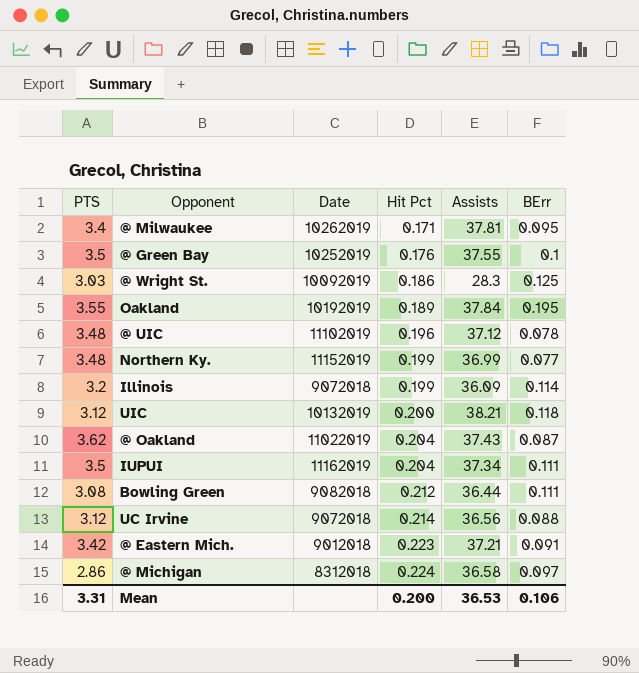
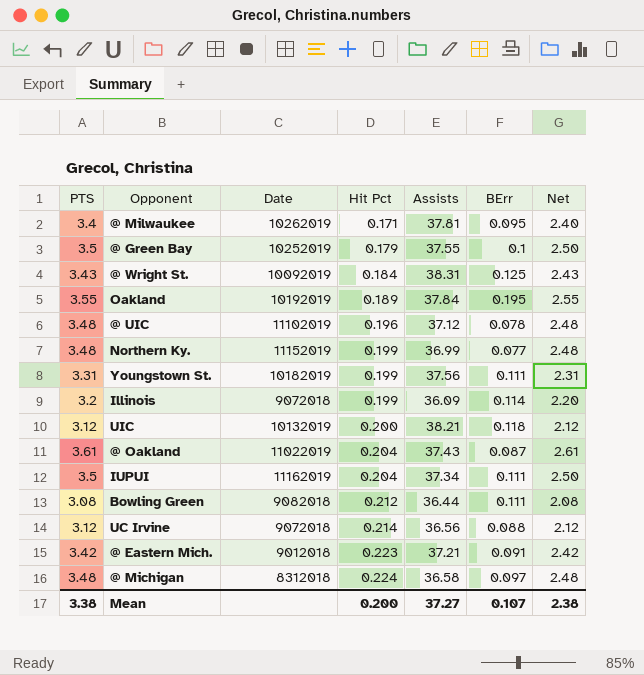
column Net | formula: none -> [PTS] - 1
@ Green Bay | Hit Pct: 0.176 -> 0.179
@ Wright St. | PTS: 3.03 -> 3.43
@ Wright St. | Hit Pct: 0.186 -> 0.184
@ Wright St. | Assists: 28.3 -> 38.31
row Youngstown St.: none -> 3.31 | 10182019 | 0.199 | 37.56 | 0.111 | 2.31
@ Oakland | PTS: 3.62 -> 3.61
@ Michigan | PTS: 2.86 -> 3.48
Mean | PTS: 3.31 -> 3.38
Mean | Assists: 36.53 -> 37.27
Mean | BErr: 0.106 -> 0.107

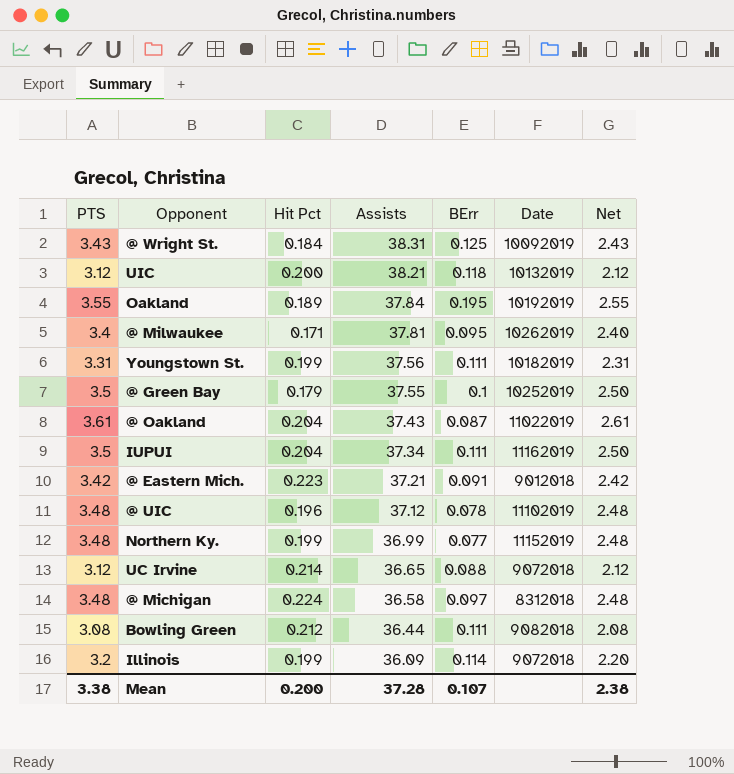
row order: Hit Pct ascending -> Assists descending
column Date | position: 3 -> 6
UC Irvine | Assists: 36.56 -> 36.65
Mean | Assists: 37.27 -> 37.28

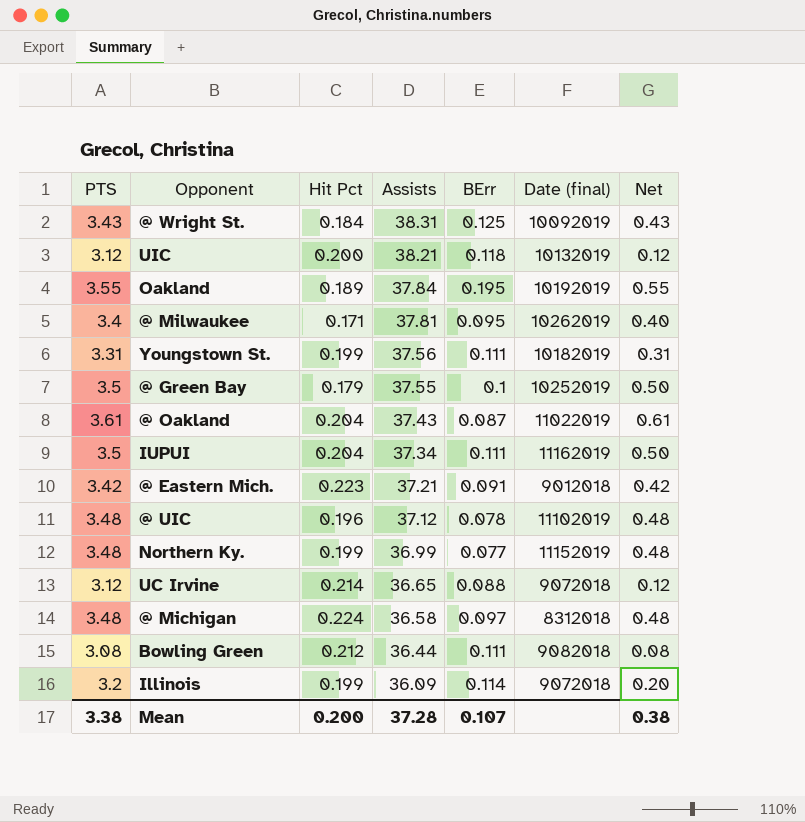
column name: Date -> Date (final)
column Net | formula: [PTS] - 1 -> [PTS] - 3
Mean | Net: 2.38 -> 0.38

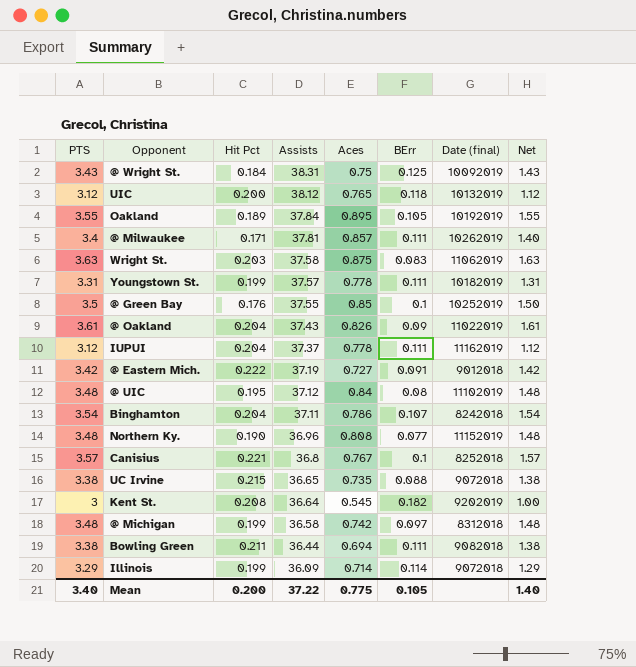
column Aces | position: none -> 5
column Net | formula: [PTS] - 3 -> [PTS] - 2
UIC | Assists: 38.21 -> 38.12
Oakland | BErr: 0.195 -> 0.105
@ Milwaukee | BErr: 0.095 -> 0.111
row Wright St.: none -> 3.63 | 0.203 | 37.58 | 0.875 | 0.083 | 11062019 | 1.63
Youngstown St. | Assists: 37.56 -> 37.57
@ Green Bay | Hit Pct: 0.179 -> 0.176
@ Oakland | BErr: 0.087 -> 0.09
IUPUI | PTS: 3.5 -> 3.12
IUPUI | Assists: 37.34 -> 37.37
@ Eastern Mich. | Hit Pct: 0.223 -> 0.222
@ Eastern Mich. | Assists: 37.21 -> 37.19
@ UIC | Hit Pct: 0.196 -> 0.195
@ UIC | BErr: 0.078 -> 0.08
row Binghamton: none -> 3.54 | 0.204 | 37.11 | 0.786 | 0.107 | 8242018 | 1.54
Northern Ky. | Hit Pct: 0.199 -> 0.190
Northern Ky. | Assists: 36.99 -> 36.96
row Canisius: none -> 3.57 | 0.221 | 36.8 | 0.767 | 0.1 | 8252018 | 1.57
UC Irvine | PTS: 3.12 -> 3.38
UC Irvine | Hit Pct: 0.214 -> 0.215
row Kent St.: none -> 3 | 0.208 | 36.64 | 0.545 | 0.182 | 9202019 | 1.00
@ Michigan | Hit Pct: 0.224 -> 0.199
Bowling Green | PTS: 3.08 -> 3.38
Bowling Green | Hit Pct: 0.212 -> 0.211
Illinois | PTS: 3.2 -> 3.29
Mean | PTS: 3.38 -> 3.40
Mean | Assists: 37.28 -> 37.22
Mean | BErr: 0.107 -> 0.105
Mean | Net: 0.38 -> 1.40

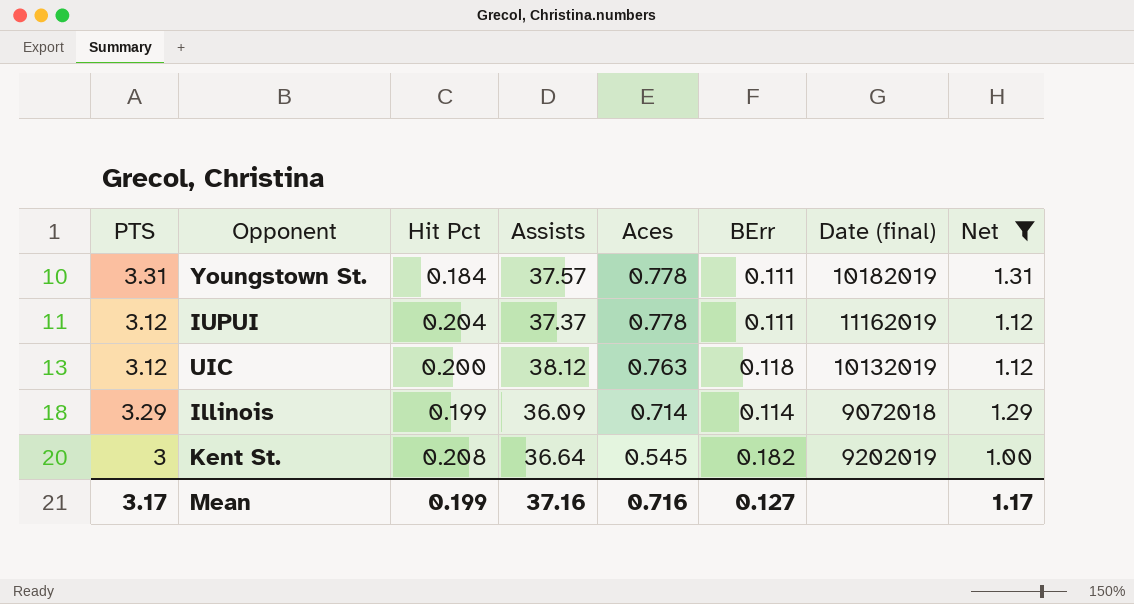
filter: none -> Net <= 1.31
row order: Assists descending -> Aces descending
Youngstown St. | Hit Pct: 0.199 -> 0.184
UIC | Aces: 0.765 -> 0.763
Mean | PTS: 3.40 -> 3.17
Mean | Hit Pct: 0.200 -> 0.199
Mean | Assists: 37.22 -> 37.16
Mean | Aces: 0.775 -> 0.716
Mean | BErr: 0.105 -> 0.127
Mean | Net: 1.40 -> 1.17

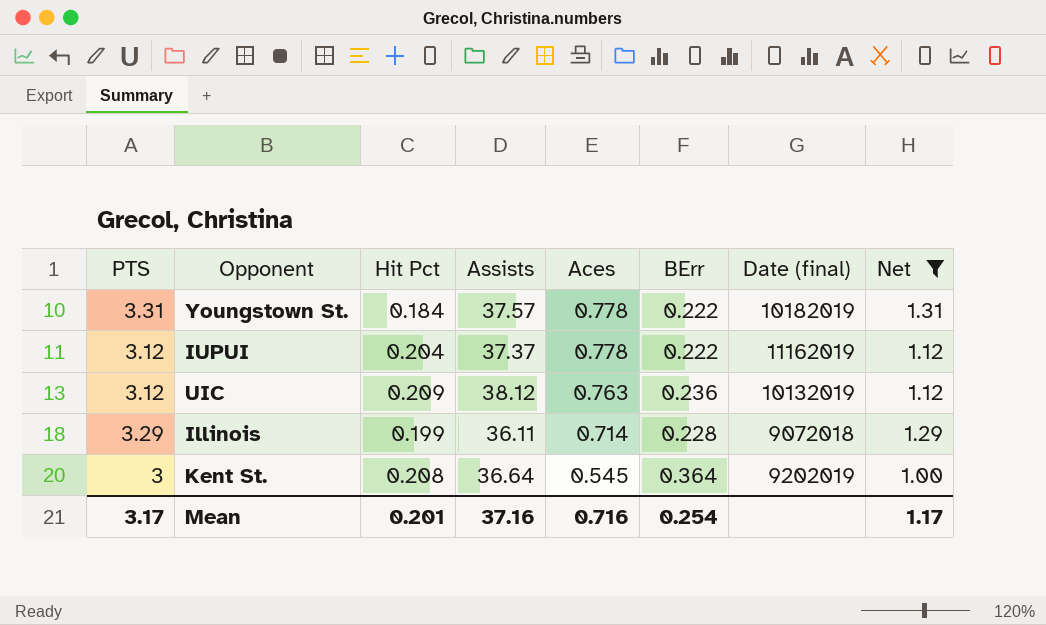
Youngstown St. | BErr: 0.111 -> 0.222
IUPUI | BErr: 0.111 -> 0.222
UIC | Hit Pct: 0.200 -> 0.209
UIC | BErr: 0.118 -> 0.236
Illinois | Assists: 36.09 -> 36.11
Illinois | BErr: 0.114 -> 0.228
Kent St. | BErr: 0.182 -> 0.364
Mean | Hit Pct: 0.199 -> 0.201
Mean | BErr: 0.127 -> 0.254

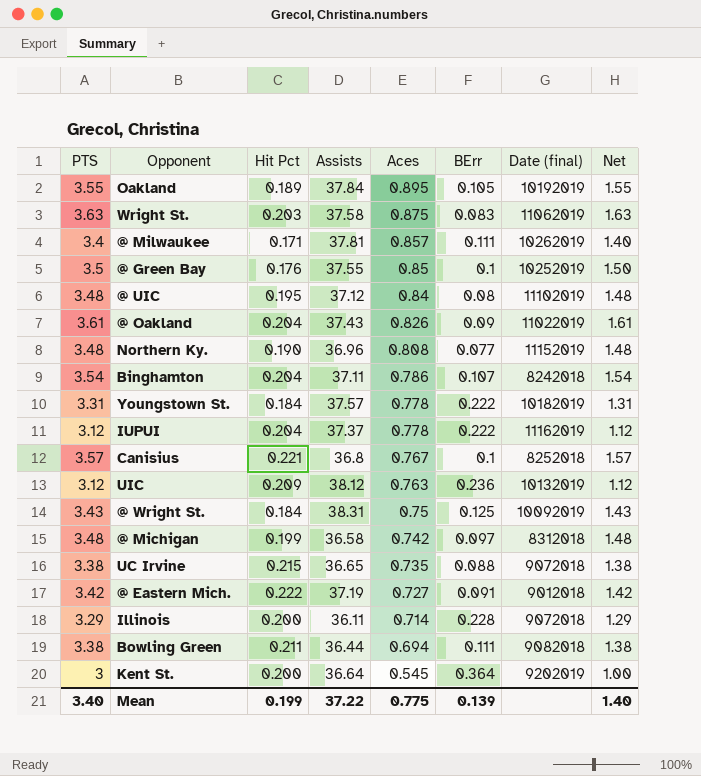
filter: Net <= 1.31 -> none
Illinois | Hit Pct: 0.199 -> 0.200
Kent St. | Hit Pct: 0.208 -> 0.200
Mean | PTS: 3.17 -> 3.40
Mean | Hit Pct: 0.201 -> 0.199
Mean | Assists: 37.16 -> 37.22
Mean | Aces: 0.716 -> 0.775
Mean | BErr: 0.254 -> 0.139
Mean | Net: 1.17 -> 1.40

